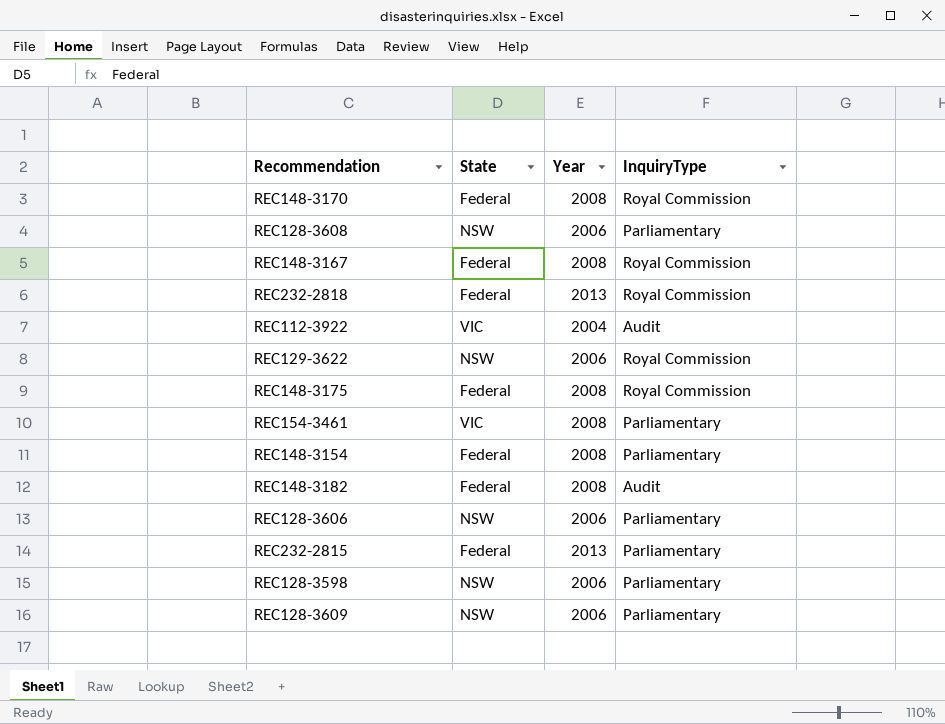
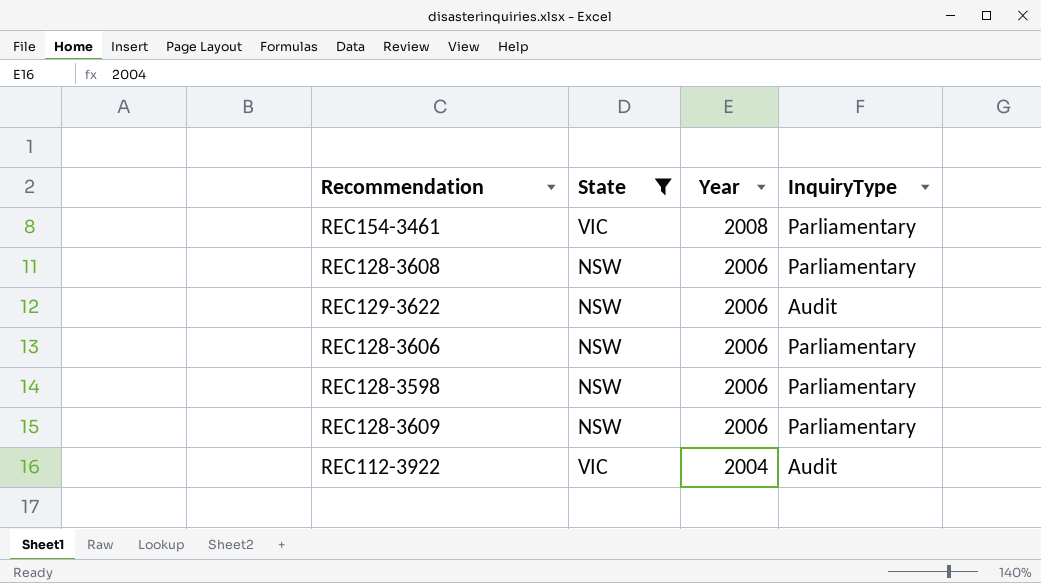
filter: none -> State != Federal
row order: none -> Year descending
REC129-3622 | InquiryType: Royal Commission -> Audit

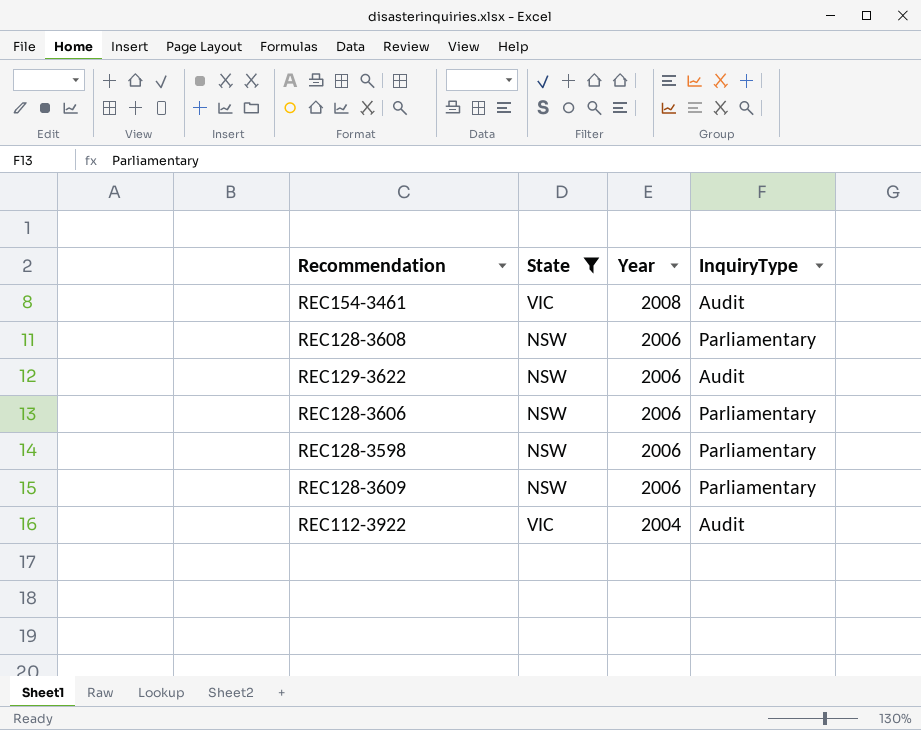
REC154-3461 | InquiryType: Parliamentary -> Audit

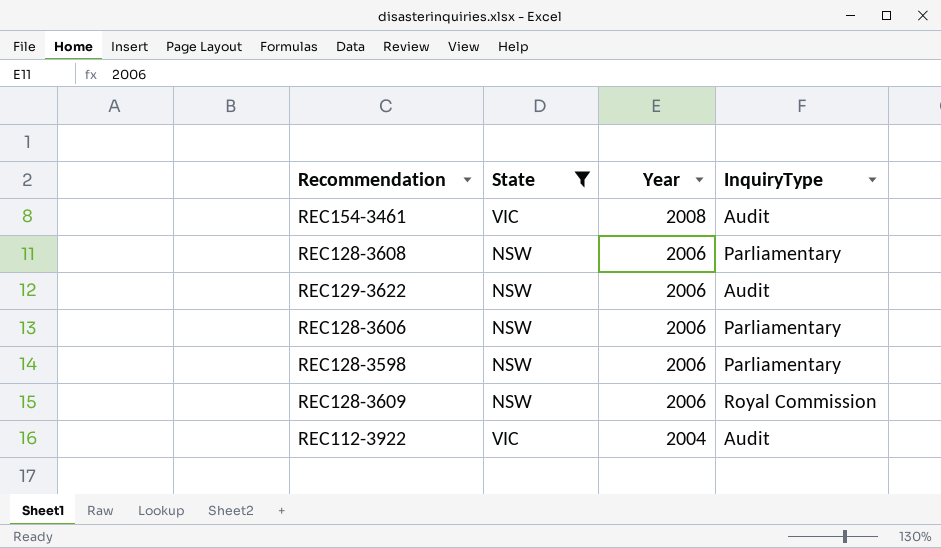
REC128-3609 | InquiryType: Parliamentary -> Royal Commission

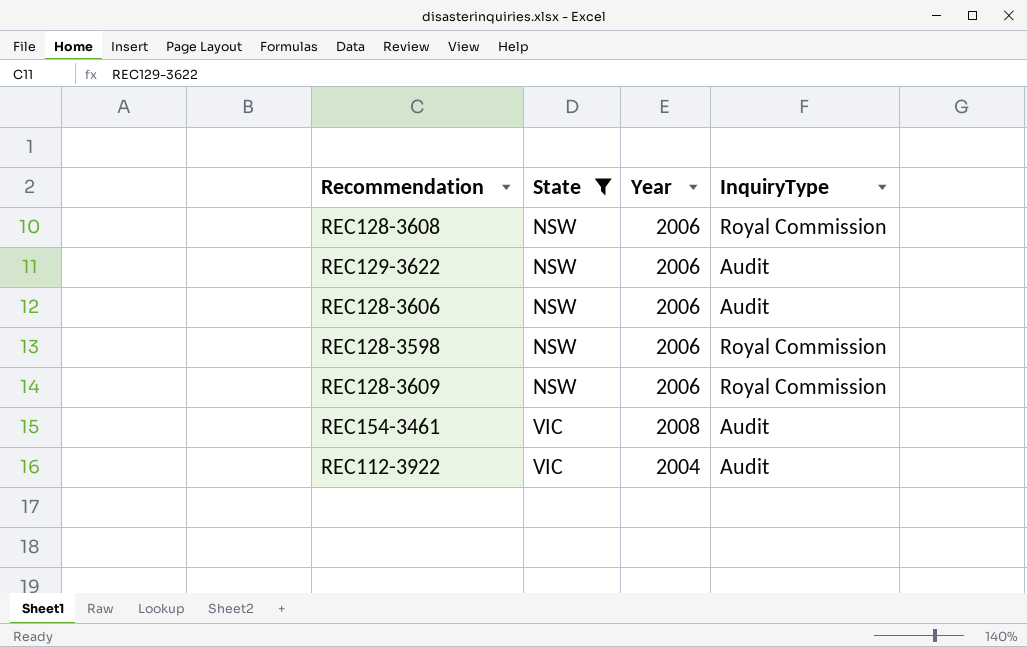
row order: Year descending -> State ascending
REC128-3608 | InquiryType: Parliamentary -> Royal Commission
REC128-3606 | InquiryType: Parliamentary -> Audit
REC128-3598 | InquiryType: Parliamentary -> Royal Commission

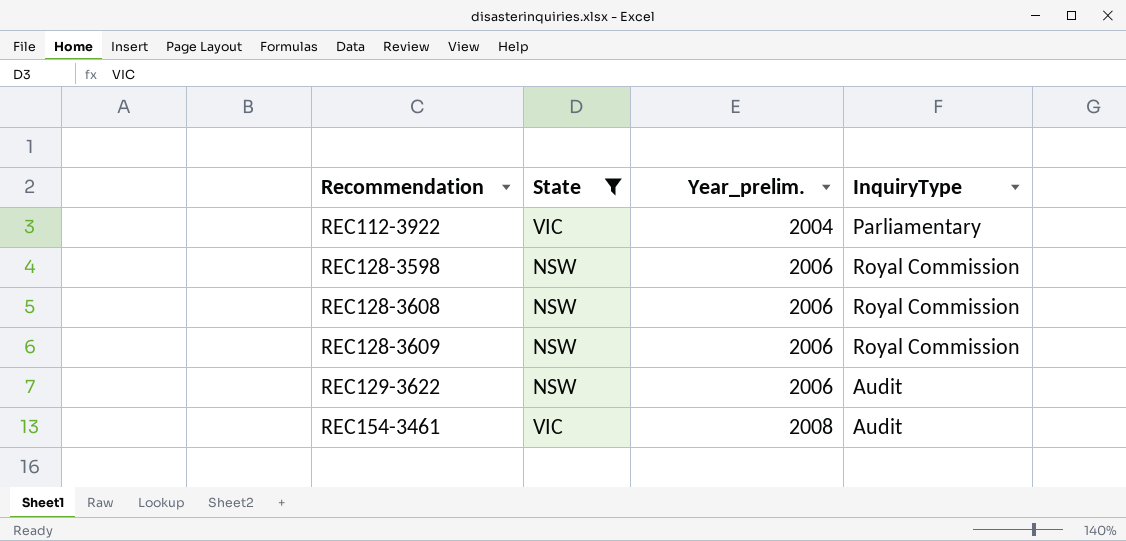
row order: State ascending -> Recommendation ascending
column name: Year -> Year_prelim.
row REC128-3606: NSW | 2006 | Audit -> none
REC112-3922 | InquiryType: Audit -> Parliamentary

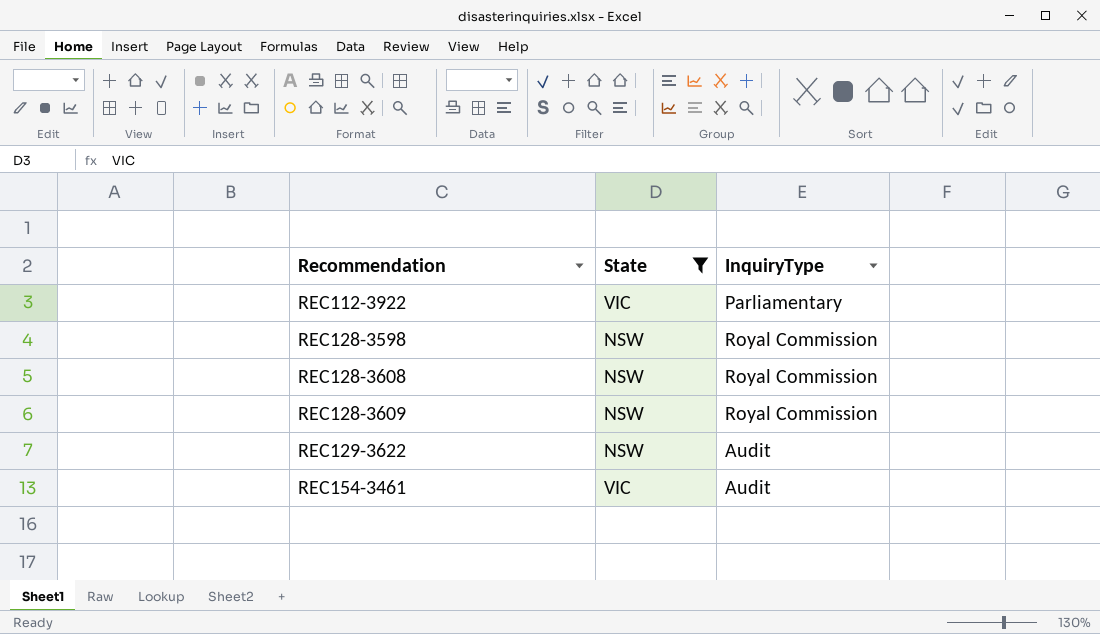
column Year_prelim. | position: 3 -> none

